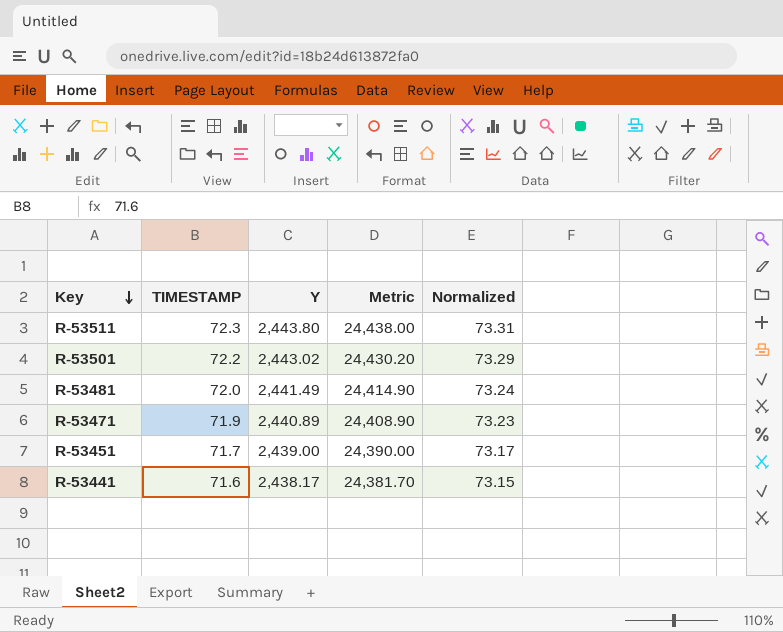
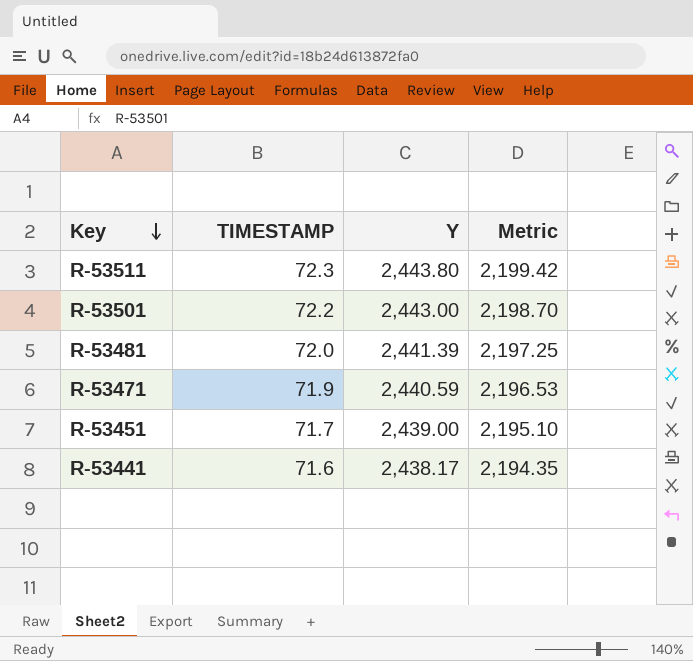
column Normalized | formula: [Y] * 0.03 -> none
column Metric | formula: [Y] * 10 -> [Y] * 0.9
R-53501 | Y: 2,443.02 -> 2,443.00
R-53481 | Y: 2,441.49 -> 2,441.39
R-53471 | Y: 2,440.89 -> 2,440.59

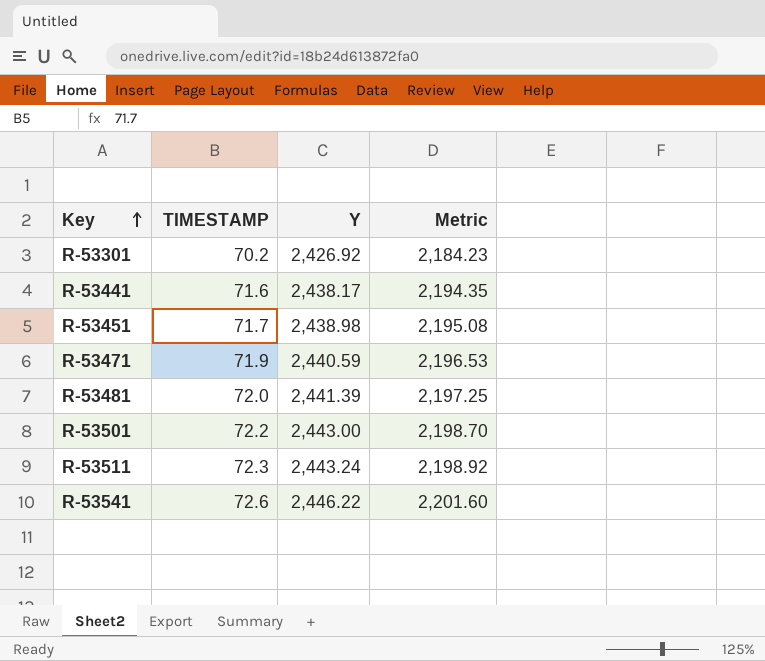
row order: Key descending -> Key ascending
row R-53301: none -> 70.2 | 2,426.92 | 2,184.23
R-53451 | Y: 2,439.00 -> 2,438.98
R-53451 | Metric: 2,195.10 -> 2,195.08
R-53511 | Y: 2,443.80 -> 2,443.24
R-53511 | Metric: 2,199.42 -> 2,198.92
row R-53541: none -> 72.6 | 2,446.22 | 2,201.60

